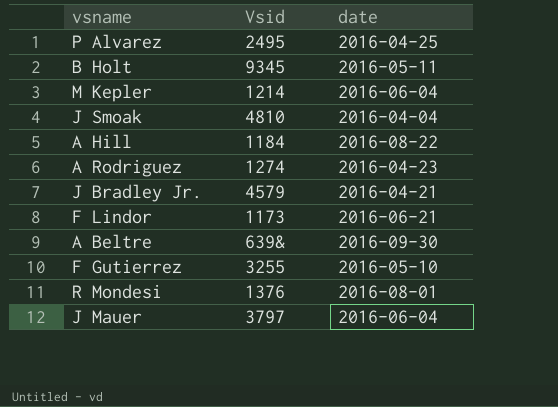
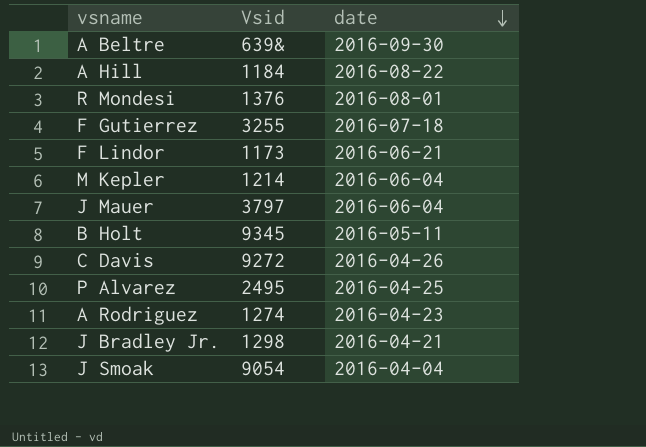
row order: none -> date descending
F Gutierrez | date: 2016-05-10 -> 2016-07-18
row C Davis: none -> 9272 | 2016-04-26
J Bradley Jr. | Vsid: 4579 -> 1298
J Smoak | Vsid: 4810 -> 9054

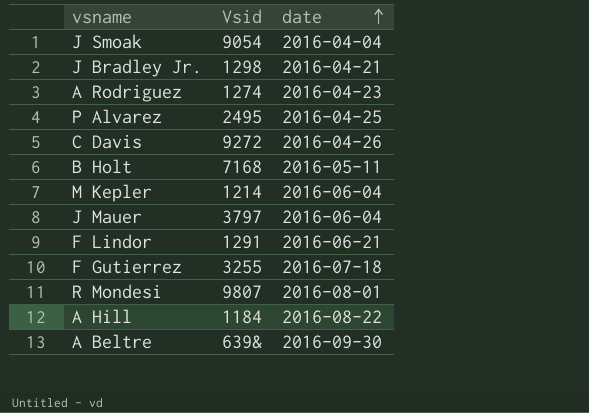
row order: date descending -> date ascending
B Holt | Vsid: 9345 -> 7168
F Lindor | Vsid: 1173 -> 1291
R Mondesi | Vsid: 1376 -> 9807

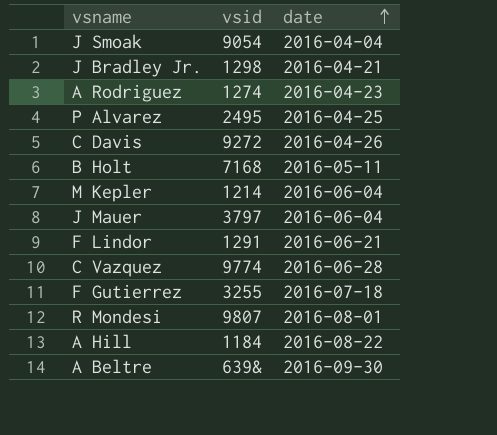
column name: Vsid -> vsid
row C Vazquez: none -> 9774 | 2016-06-28

